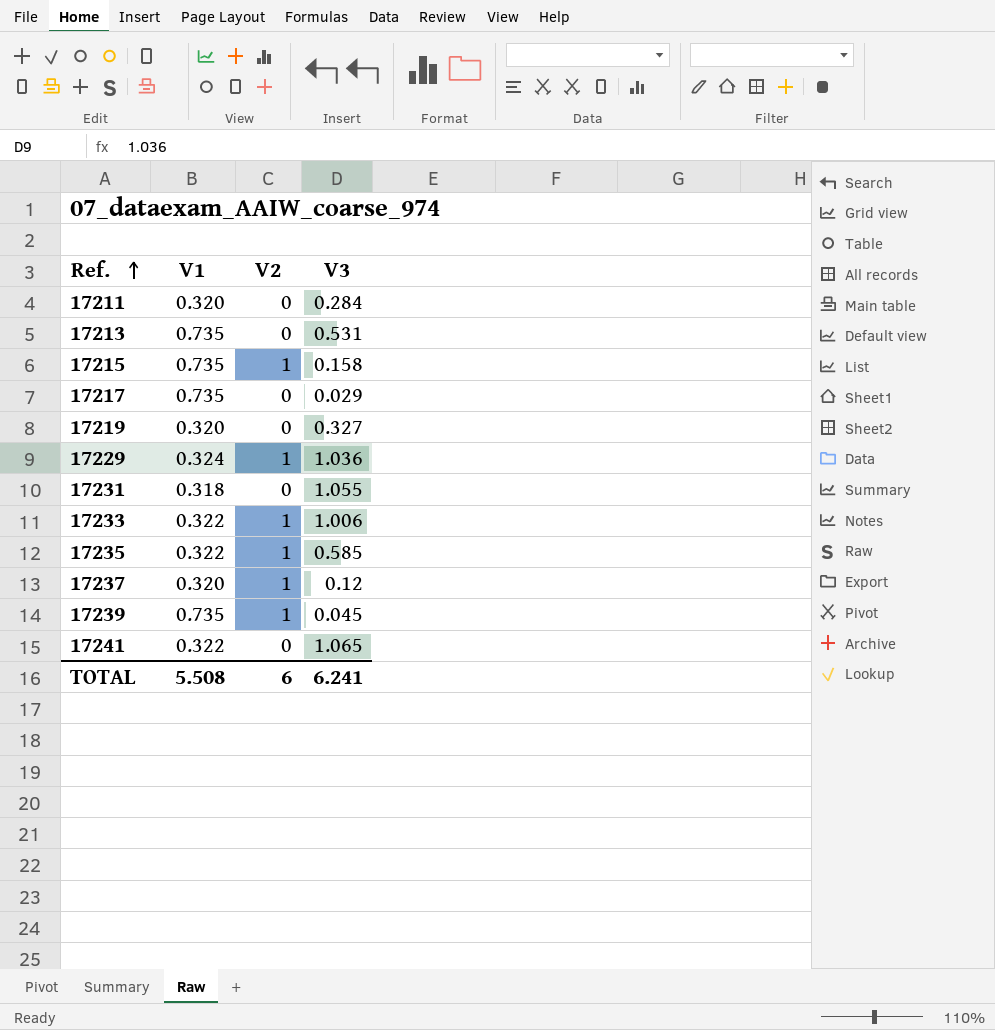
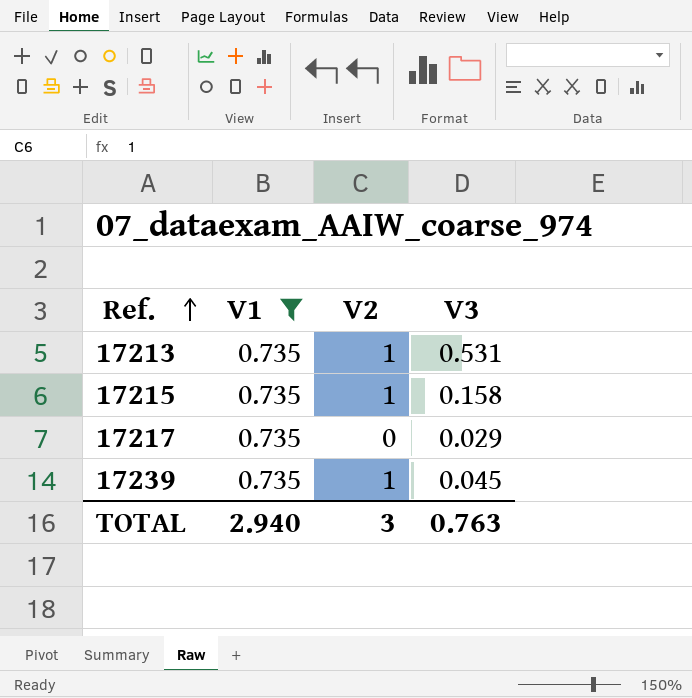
filter: none -> V1 = 0.735
17213 | V2: 0 -> 1
TOTAL | V1: 5.508 -> 2.940
TOTAL | V2: 6 -> 3
TOTAL | V3: 6.241 -> 0.763

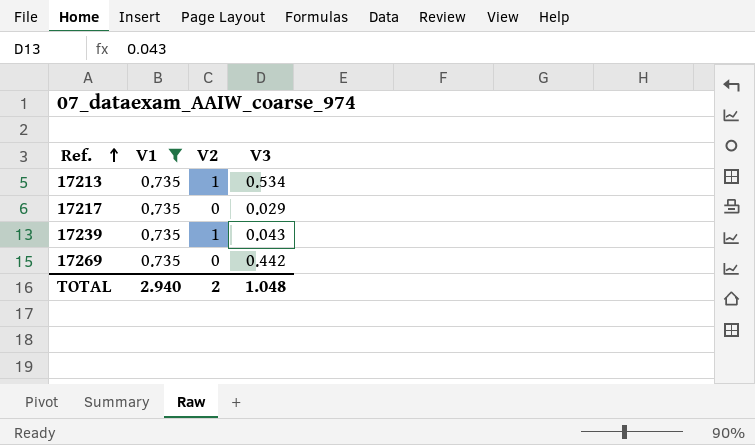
row 17215: 0.735 | 1 | 0.158 -> none
17213 | V3: 0.531 -> 0.534
17239 | V3: 0.045 -> 0.043
row 17269: none -> 0.735 | 0 | 0.442
TOTAL | V2: 3 -> 2
TOTAL | V3: 0.763 -> 1.048

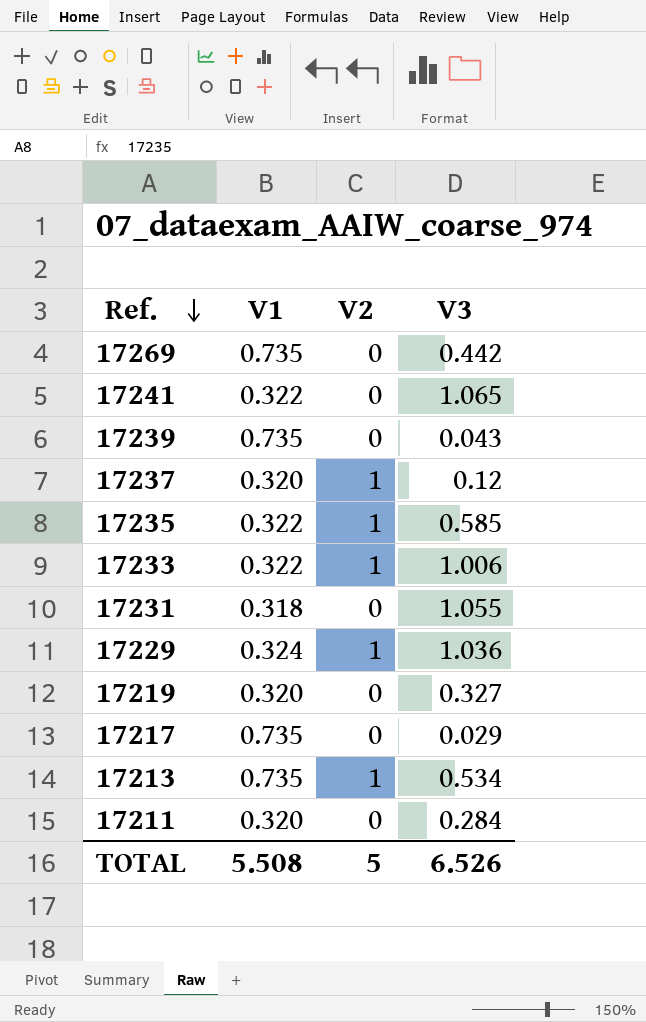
filter: V1 = 0.735 -> none
row order: Ref. ascending -> Ref. descending
17239 | V2: 1 -> 0
TOTAL | V1: 2.940 -> 5.508
TOTAL | V2: 2 -> 5
TOTAL | V3: 1.048 -> 6.526

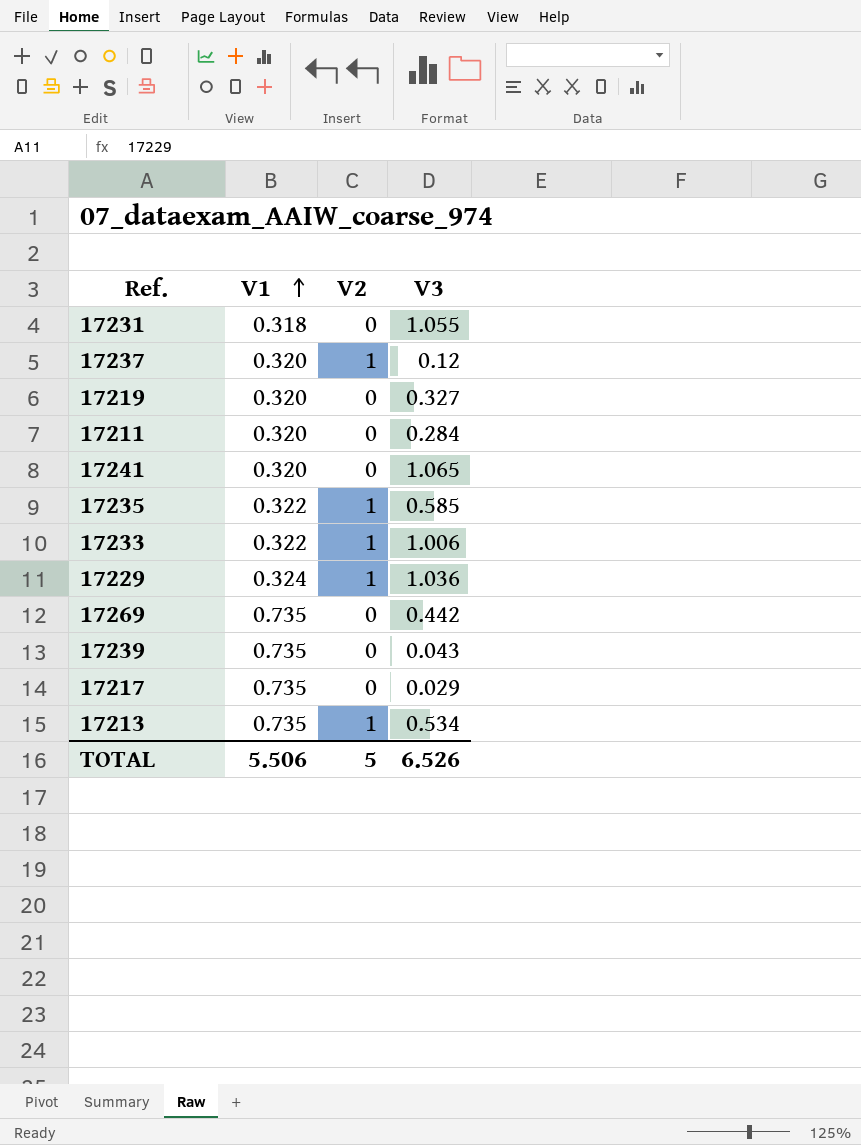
row order: Ref. descending -> V1 ascending
17241 | V1: 0.322 -> 0.320
TOTAL | V1: 5.508 -> 5.506

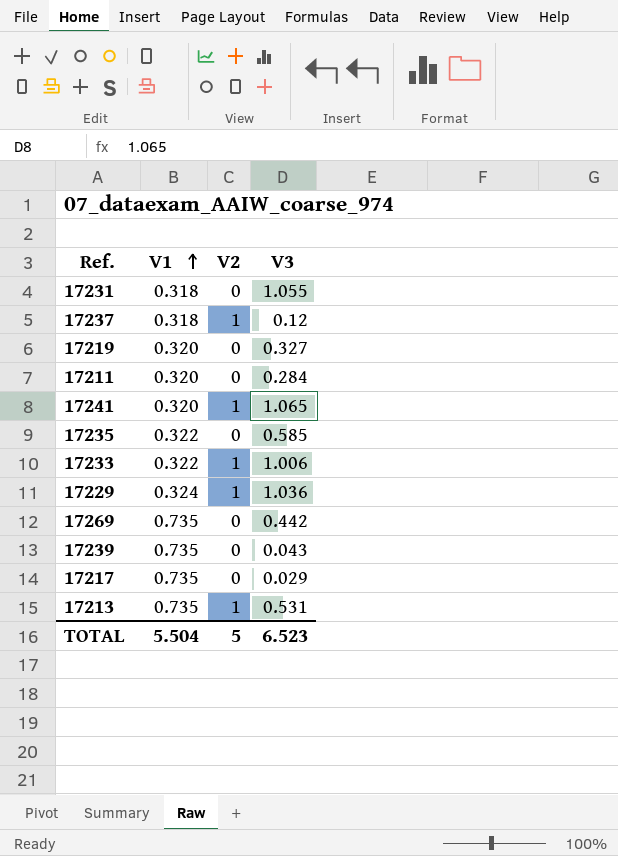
17237 | V1: 0.320 -> 0.318
17241 | V2: 0 -> 1
17235 | V2: 1 -> 0
17213 | V3: 0.534 -> 0.531
TOTAL | V1: 5.506 -> 5.504
TOTAL | V3: 6.526 -> 6.523

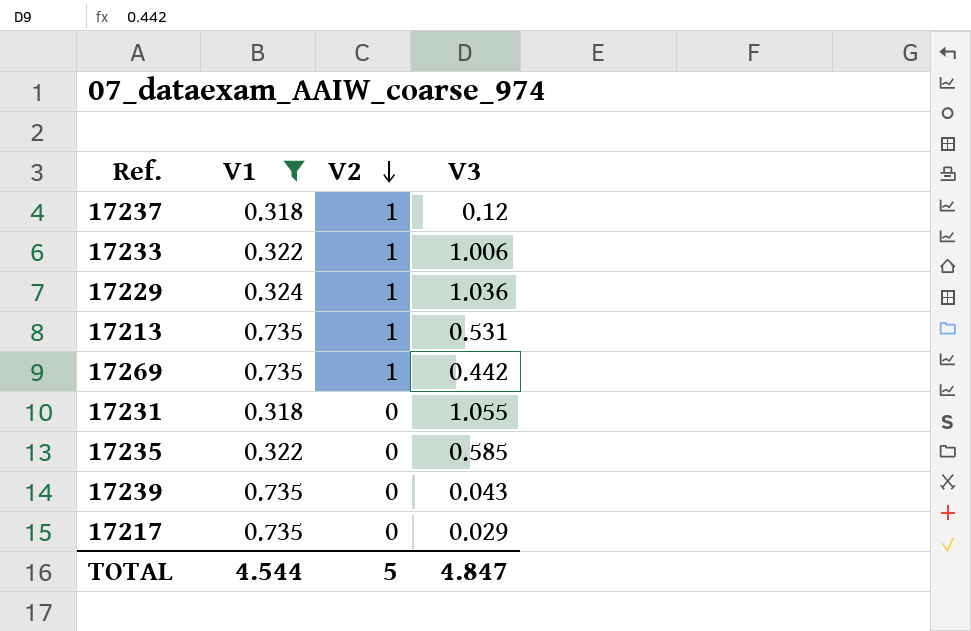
filter: none -> V1 != 0.320
row order: V1 ascending -> V2 descending
17269 | V2: 0 -> 1
TOTAL | V1: 5.504 -> 4.544
TOTAL | V3: 6.523 -> 4.847

